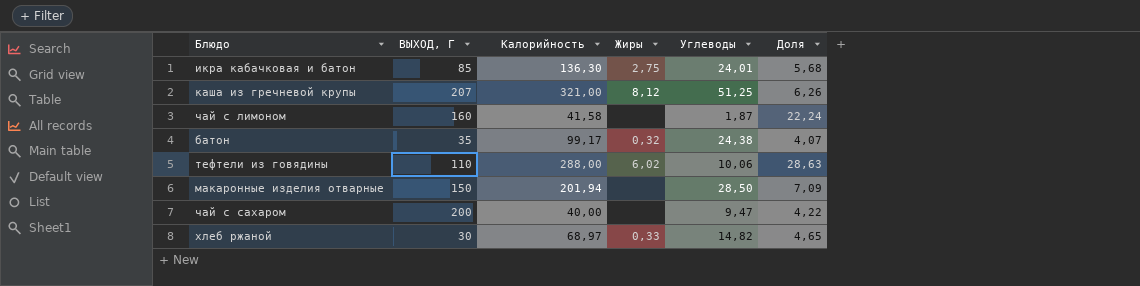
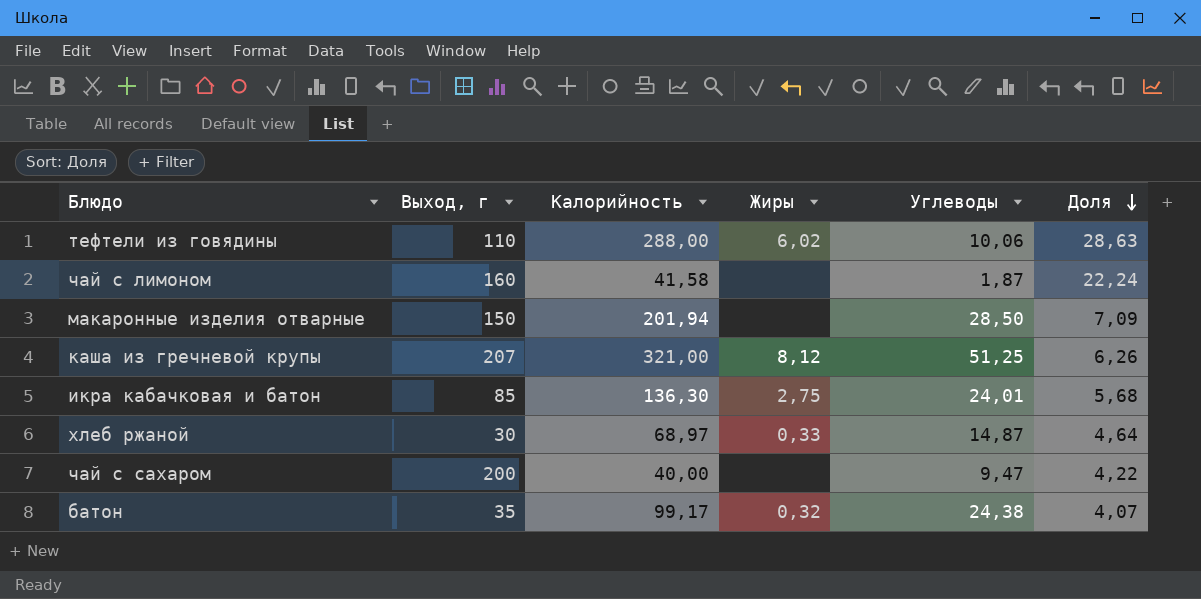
row order: none -> Доля descending
column name: ВЫХОД, Г -> Выход, г
хлеб ржаной | Углеводы: 14,82 -> 14,87
хлеб ржаной | Доля: 4,65 -> 4,64

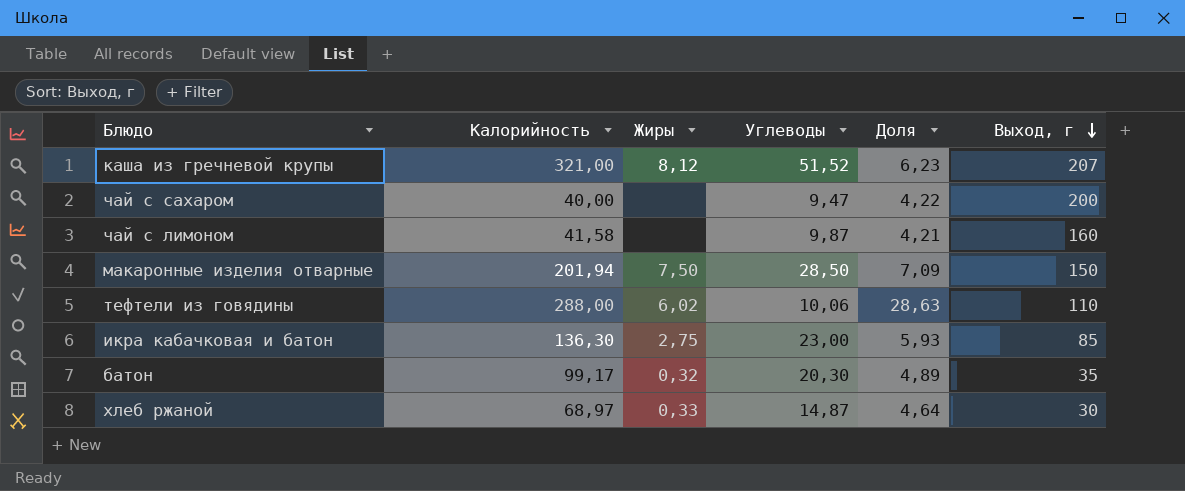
row order: Доля descending -> Выход, г descending
column Выход, г | position: 2 -> 6
каша из гречневой крупы | Углеводы: 51,25 -> 51,52
каша из гречневой крупы | Доля: 6,26 -> 6,23
чай с лимоном | Углеводы: 1,87 -> 9,87
чай с лимоном | Доля: 22,24 -> 4,21
макаронные изделия отварные | Жиры: none -> 7,50
икра кабачковая и батон | Углеводы: 24,01 -> 23,00
икра кабачковая и батон | Доля: 5,68 -> 5,93
батон | Углеводы: 24,38 -> 20,30
батон | Доля: 4,07 -> 4,89

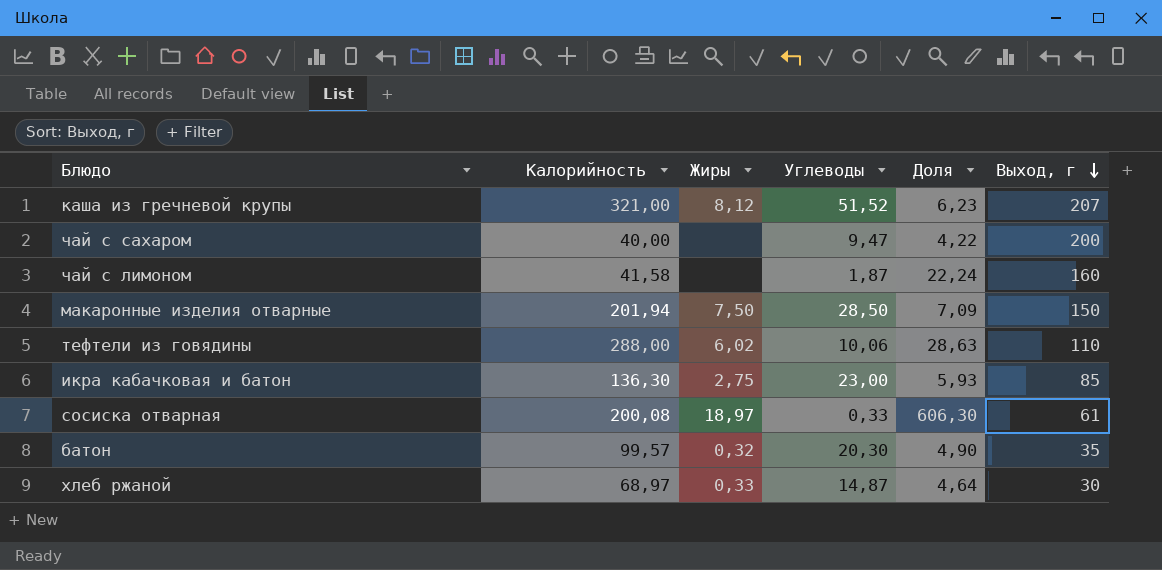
чай с лимоном | Углеводы: 9,87 -> 1,87
чай с лимоном | Доля: 4,21 -> 22,24
row сосиска отварная: none -> 200,08 | 18,97 | 0,33 | 606,30 | 61
батон | Калорийность: 99,17 -> 99,57
батон | Доля: 4,89 -> 4,90

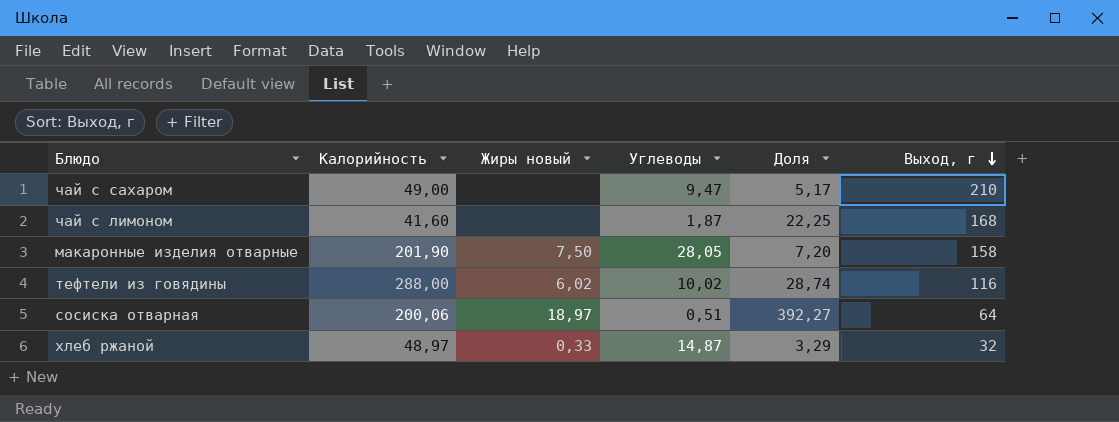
column name: Жиры -> Жиры новый
row каша из гречневой крупы: 321,00 | 8,12 | 51,52 | 6,23 | 207 -> none
row икра кабачковая и батон: 136,30 | 2,75 | 23,00 | 5,93 | 85 -> none
row батон: 99,57 | 0,32 | 20,30 | 4,90 | 35 -> none
чай с сахаром | Калорийность: 40,00 -> 49,00
чай с сахаром | Доля: 4,22 -> 5,17
чай с сахаром | Выход, г: 200 -> 210
чай с лимоном | Калорийность: 41,58 -> 41,60
чай с лимоном | Доля: 22,24 -> 22,25
чай с лимоном | Выход, г: 160 -> 168
макаронные изделия отварные | Калорийность: 201,94 -> 201,90
макаронные изделия отварные | Углеводы: 28,50 -> 28,05
макаронные изделия отварные | Доля: 7,09 -> 7,20
макаронные изделия отварные | Выход, г: 150 -> 158
тефтели из говядины | Углеводы: 10,06 -> 10,02
тефтели из говядины | Доля: 28,63 -> 28,74
тефтели из говядины | Выход, г: 110 -> 116
сосиска отварная | Калорийность: 200,08 -> 200,06
сосиска отварная | Углеводы: 0,33 -> 0,51
сосиска отварная | Доля: 606,30 -> 392,27
сосиска отварная | Выход, г: 61 -> 64
хлеб ржаной | Калорийность: 68,97 -> 48,97
хлеб ржаной | Доля: 4,64 -> 3,29
хлеб ржаной | Выход, г: 30 -> 32

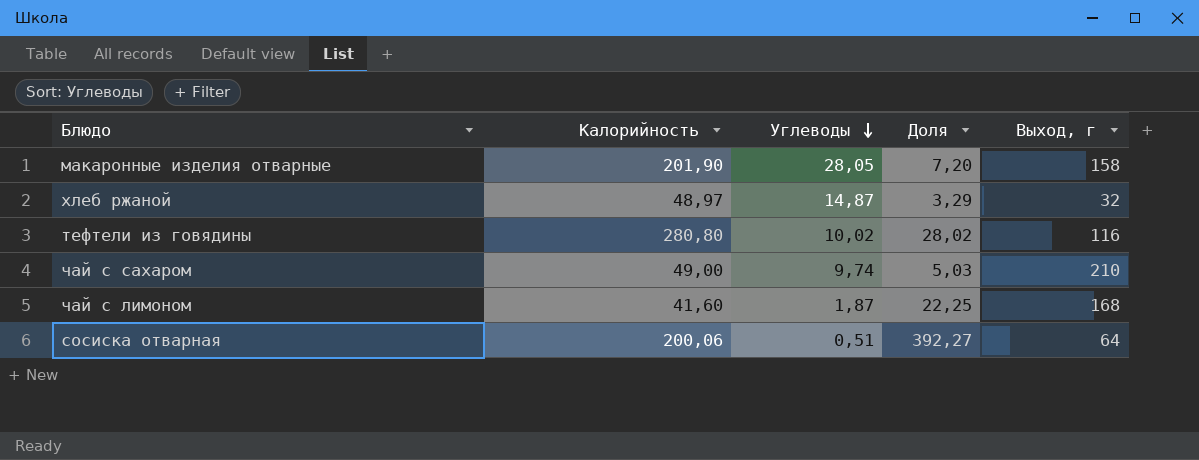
row order: Выход, г descending -> Углеводы descending
column Жиры новый | position: 3 -> none
тефтели из говядины | Калорийность: 288,00 -> 280,80
тефтели из говядины | Доля: 28,74 -> 28,02
чай с сахаром | Углеводы: 9,47 -> 9,74
чай с сахаром | Доля: 5,17 -> 5,03

